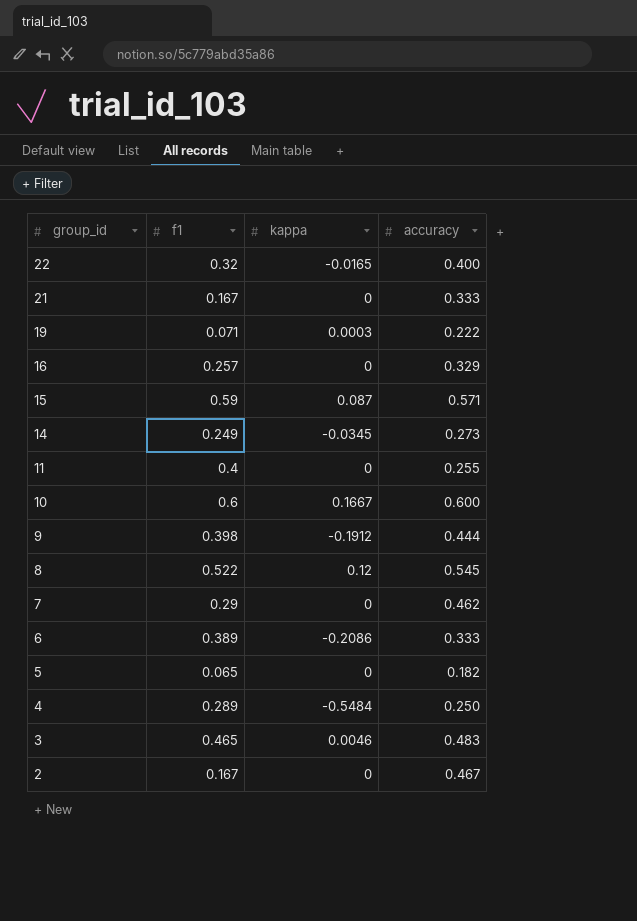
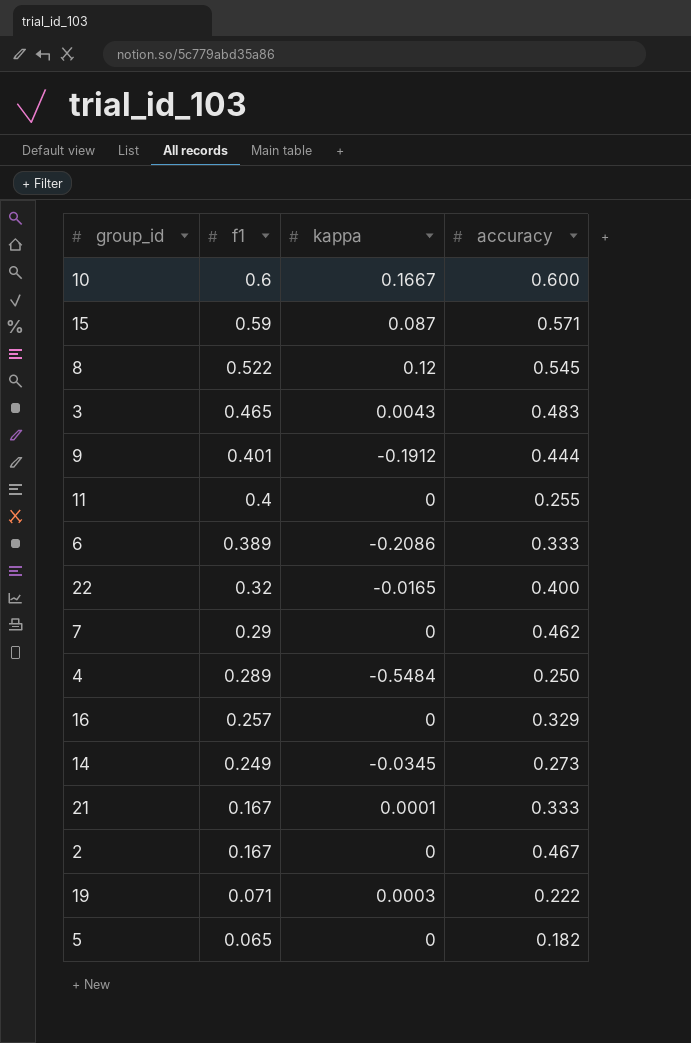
row order: group_id descending -> f1 descending
3 | kappa: 0.0046 -> 0.0043
9 | f1: 0.398 -> 0.401
21 | kappa: 0 -> 0.0001

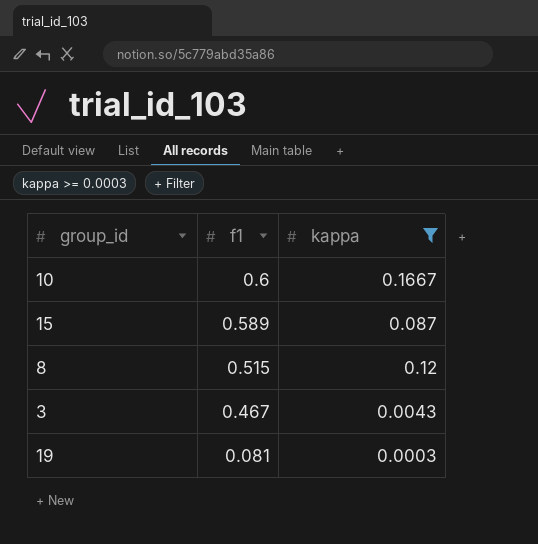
filter: none -> kappa >= 0.0003
column accuracy | position: 4 -> none
15 | f1: 0.59 -> 0.589
8 | f1: 0.522 -> 0.515
3 | f1: 0.465 -> 0.467
19 | f1: 0.071 -> 0.081

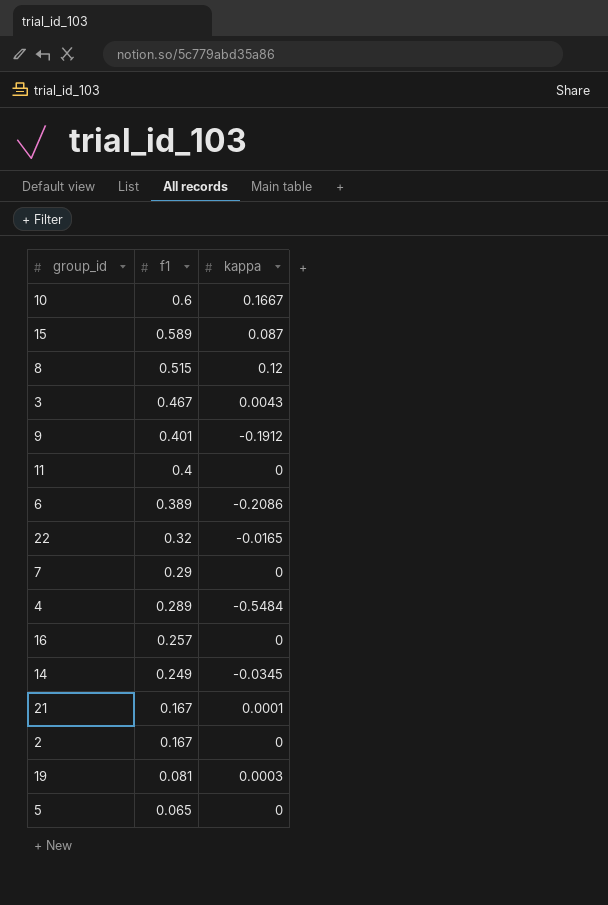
filter: kappa >= 0.0003 -> none

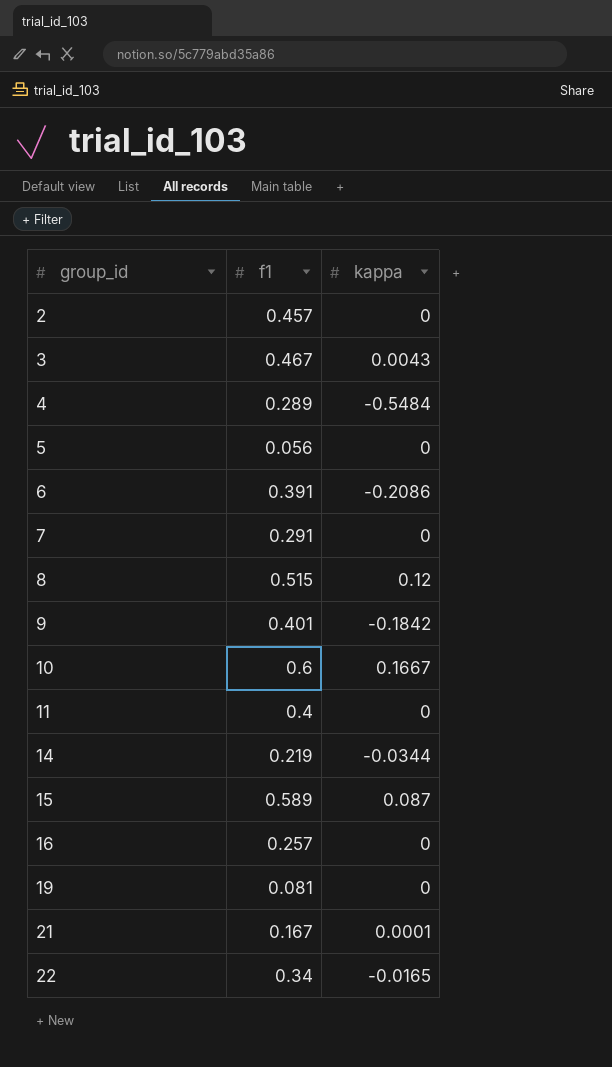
row order: f1 descending -> group_id ascending
2 | f1: 0.167 -> 0.457
5 | f1: 0.065 -> 0.056
6 | f1: 0.389 -> 0.391
7 | f1: 0.29 -> 0.291
9 | kappa: -0.1912 -> -0.1842
14 | f1: 0.249 -> 0.219
14 | kappa: -0.0345 -> -0.0344
19 | kappa: 0.0003 -> 0
22 | f1: 0.32 -> 0.34

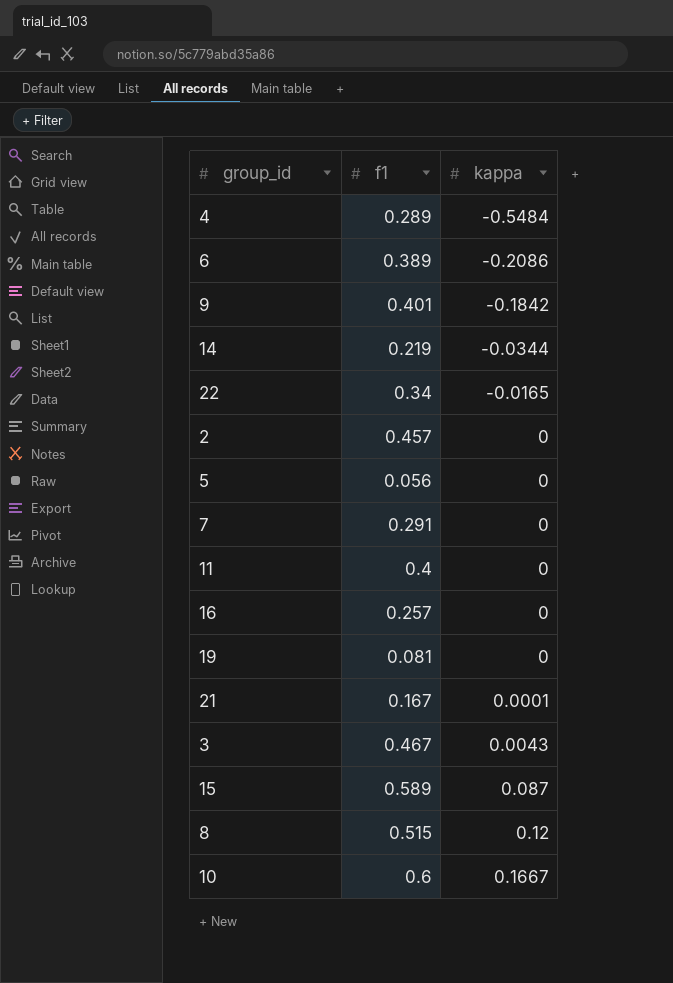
row order: group_id ascending -> kappa ascending
6 | f1: 0.391 -> 0.389

